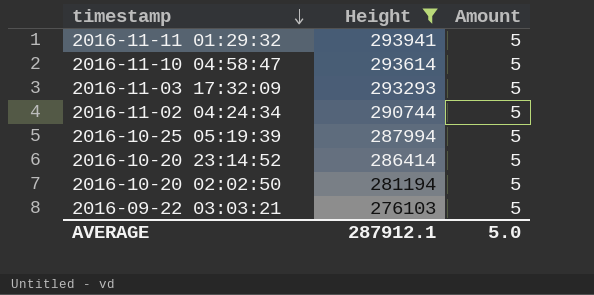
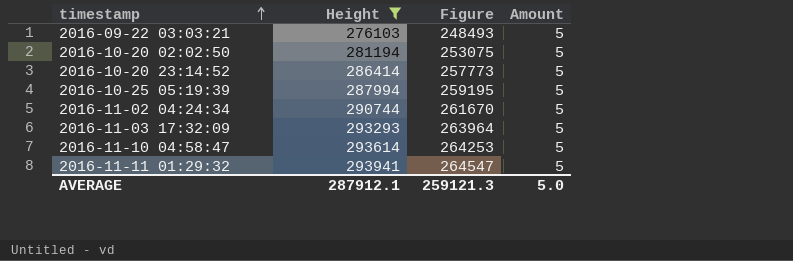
row order: timestamp descending -> timestamp ascending
column Figure | formula: none -> [Height] * 0.9

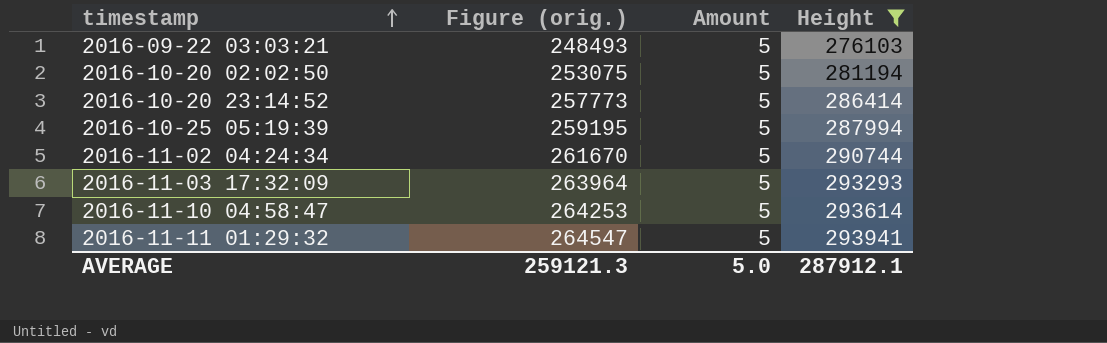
column name: Figure -> Figure (orig.)
column Height | position: 2 -> 4

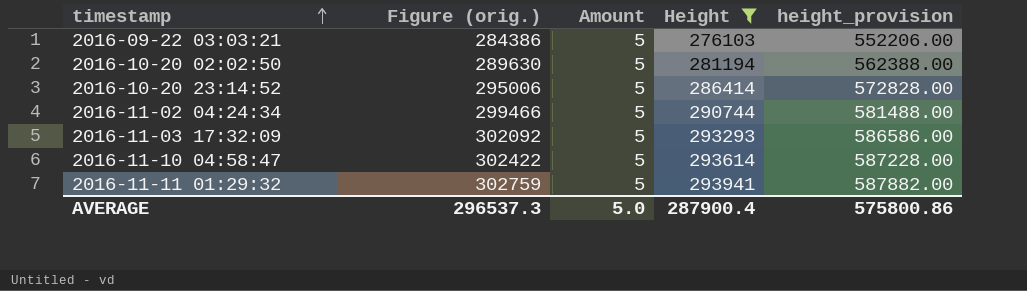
column Figure (orig.) | formula: [Height] * 0.9 -> [Height] * 1.03
column height_provision | formula: none -> [Height] * 2
row 2016-10-25 05:19:39: 259195 | 5 | 287994 -> none
AVERAGE | Figure (orig.): 259121.3 -> 296537.3
AVERAGE | Height: 287912.1 -> 287900.4

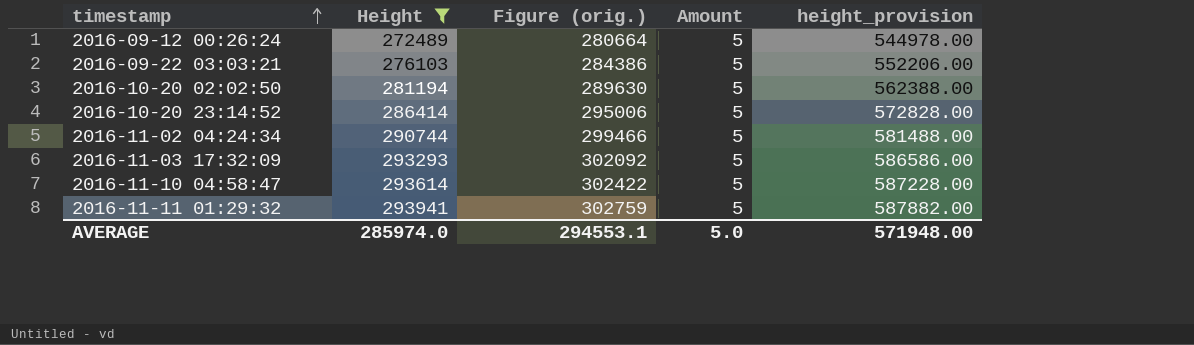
column Height | position: 4 -> 2
row 2016-09-12 00:26:24: none -> 272489 | 280664 | 5 | 544978.00
AVERAGE | Height: 287900.4 -> 285974.0
AVERAGE | Figure (orig.): 296537.3 -> 294553.1
AVERAGE | height_provision: 575800.86 -> 571948.00

